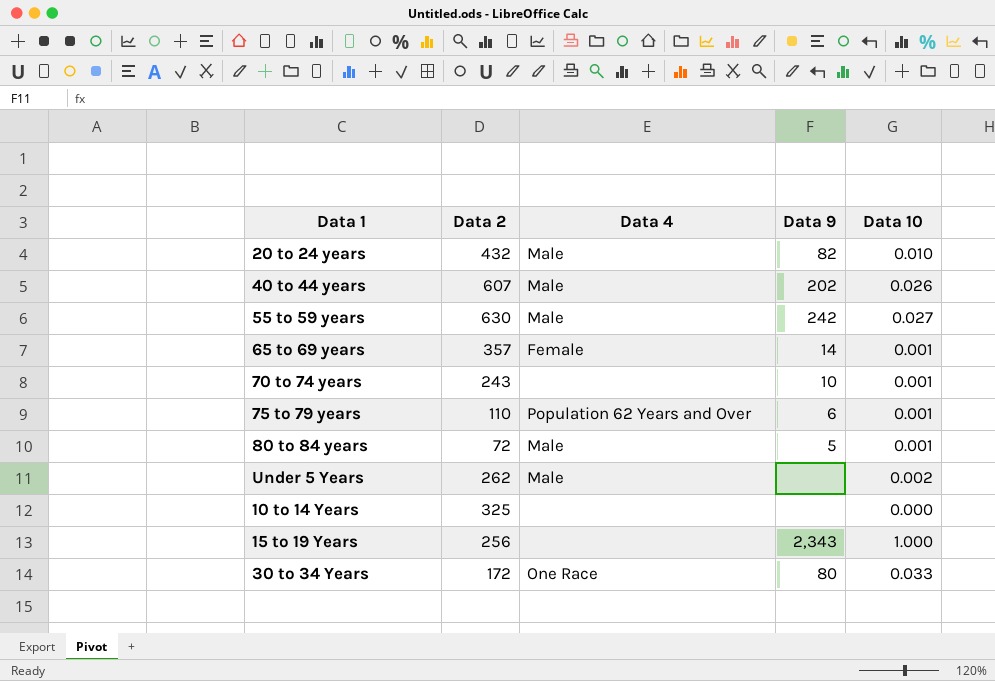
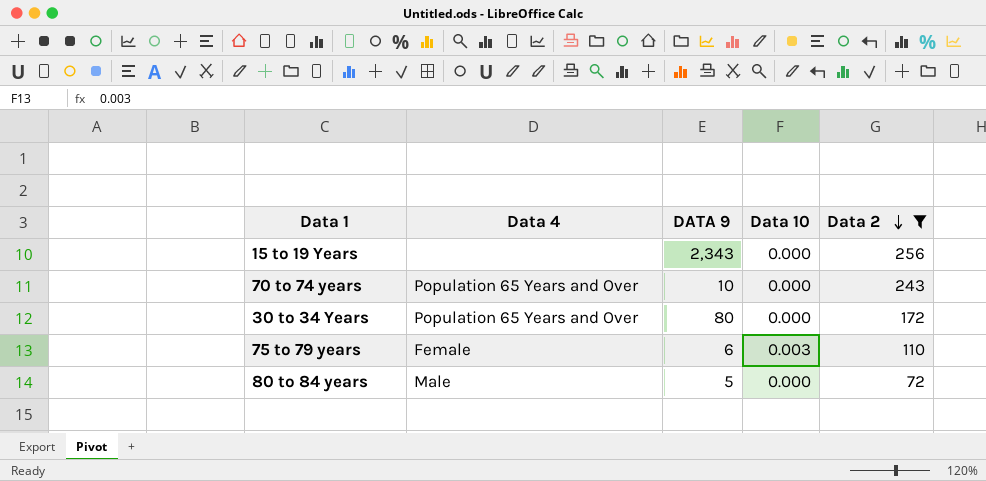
filter: none -> Data 2 <= 256
row order: none -> Data 2 descending
column name: Data 9 -> DATA 9
column Data 2 | position: 2 -> 5
15 to 19 Years | Data 10: 1.000 -> 0.000
70 to 74 years | Data 4: none -> Population 65 Years and Over
70 to 74 years | Data 10: 0.001 -> 0.000
30 to 34 Years | Data 4: One Race -> Population 65 Years and Over
30 to 34 Years | Data 10: 0.033 -> 0.000
75 to 79 years | Data 4: Population 62 Years and Over -> Female
75 to 79 years | Data 10: 0.001 -> 0.003
80 to 84 years | Data 10: 0.001 -> 0.000

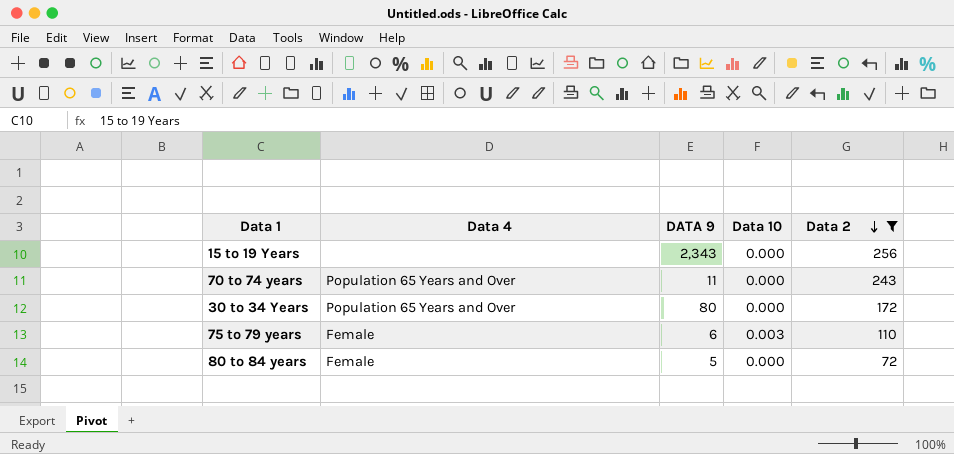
70 to 74 years | DATA 9: 10 -> 11
80 to 84 years | Data 4: Male -> Female

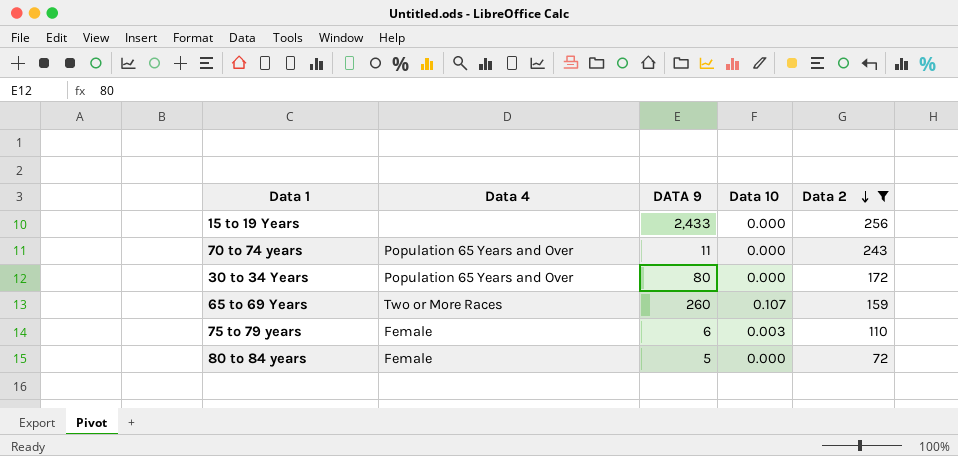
15 to 19 Years | DATA 9: 2,343 -> 2,433
row 65 to 69 Years: none -> Two or More Races | 260 | 0.107 | 159

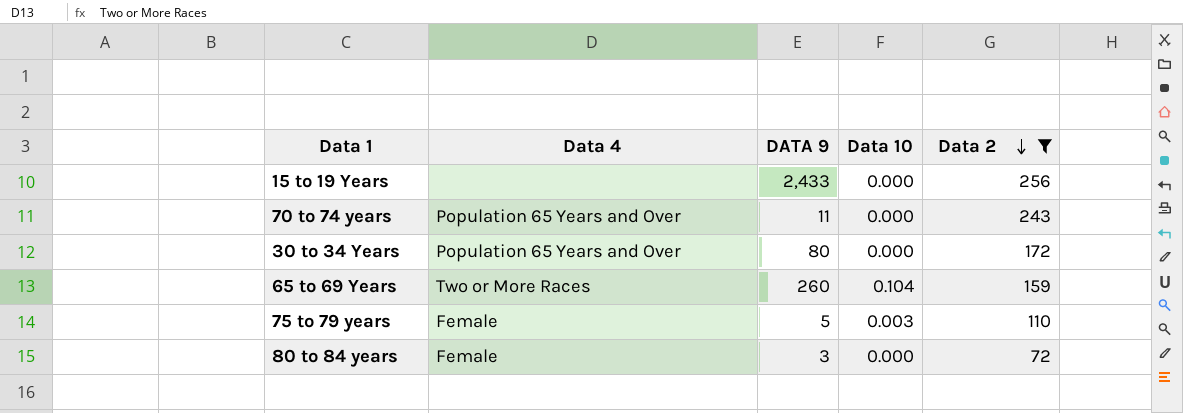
65 to 69 Years | Data 10: 0.107 -> 0.104
75 to 79 years | DATA 9: 6 -> 5
80 to 84 years | DATA 9: 5 -> 3

